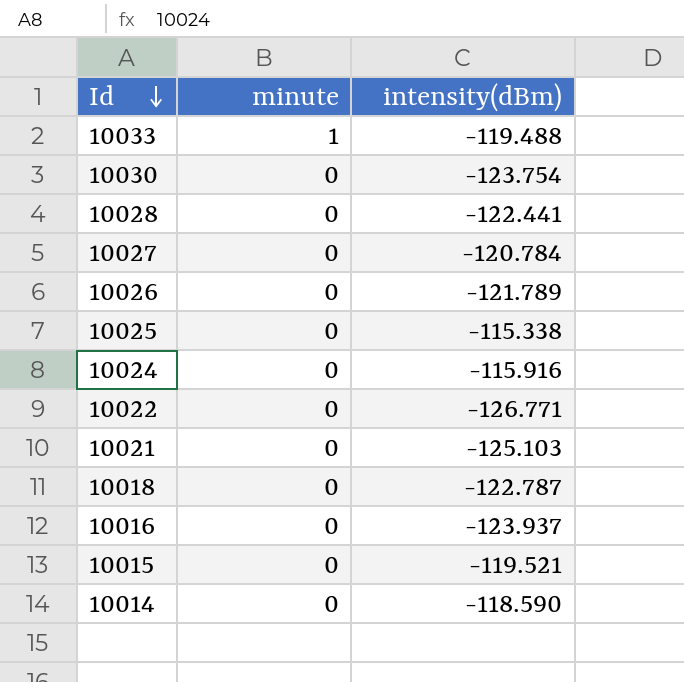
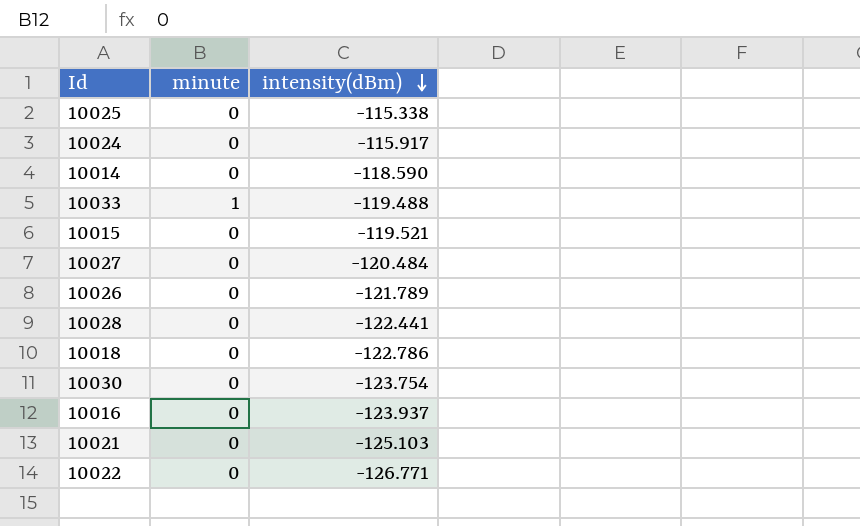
row order: Id descending -> intensity(dBm) descending
10024 | intensity(dBm): -115.916 -> -115.917
10027 | intensity(dBm): -120.784 -> -120.484
10018 | intensity(dBm): -122.787 -> -122.786

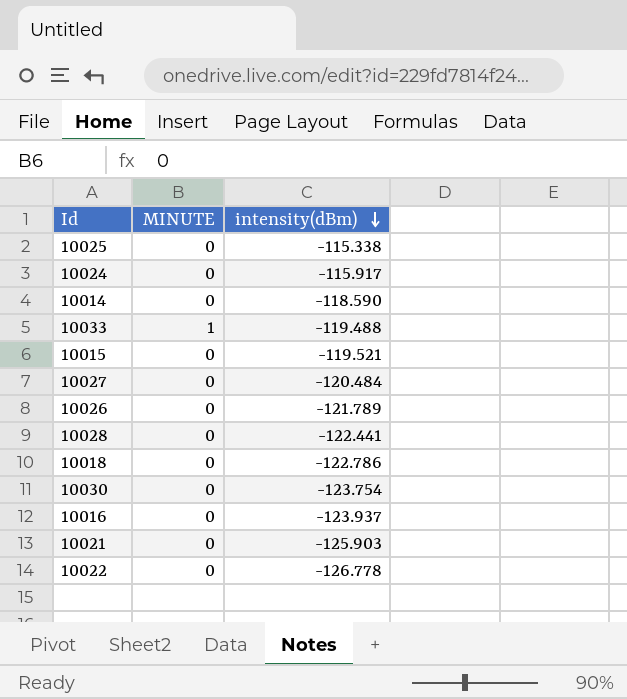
column name: minute -> MINUTE
10021 | intensity(dBm): -125.103 -> -125.903
10022 | intensity(dBm): -126.771 -> -126.778

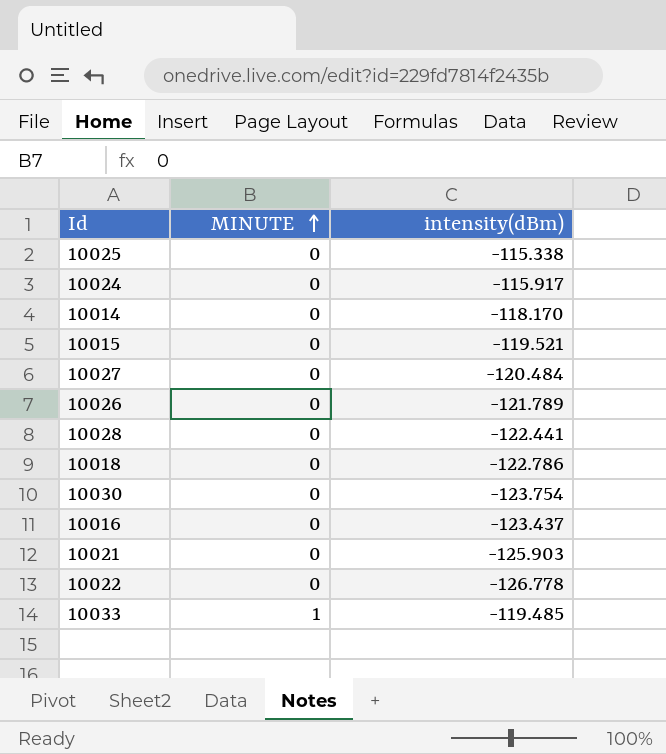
row order: intensity(dBm) descending -> MINUTE ascending
10014 | intensity(dBm): -118.590 -> -118.170
10016 | intensity(dBm): -123.937 -> -123.437
10033 | intensity(dBm): -119.488 -> -119.485

